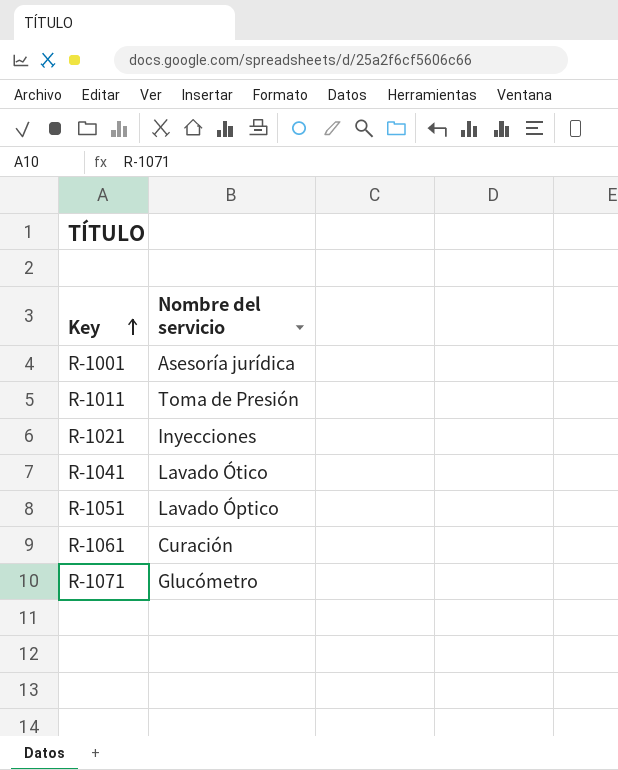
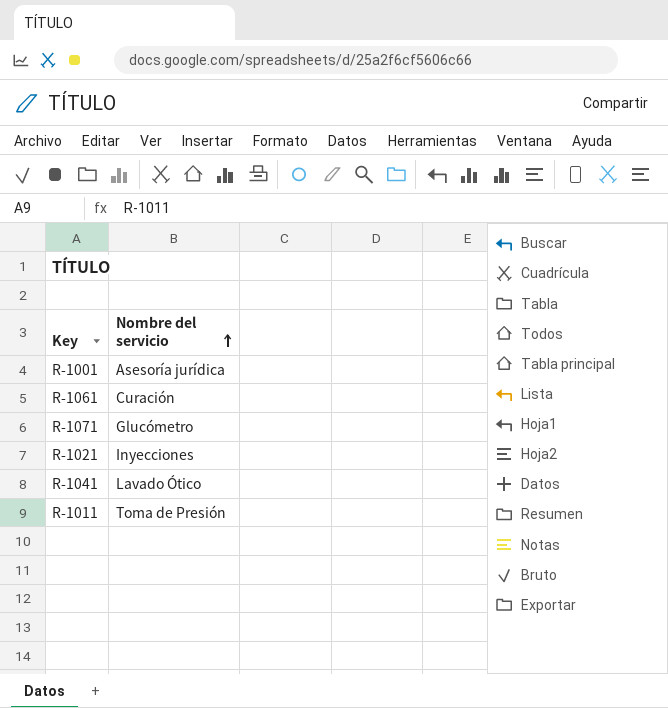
row order: Key ascending -> Nombre del servicio ascending
row R-1051: Lavado Óptico -> none

